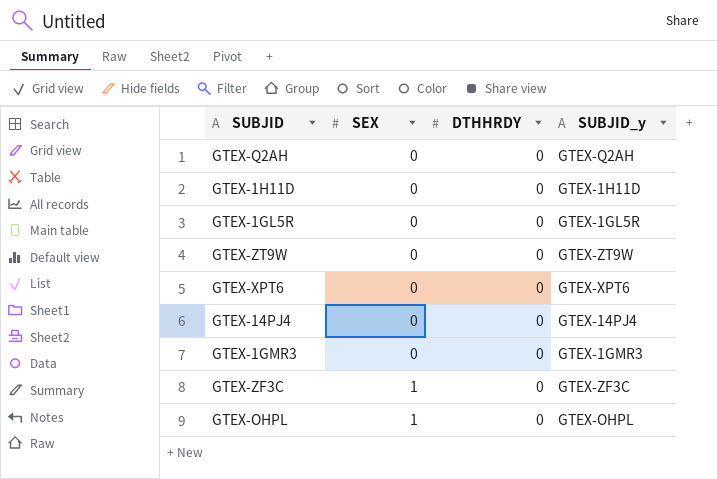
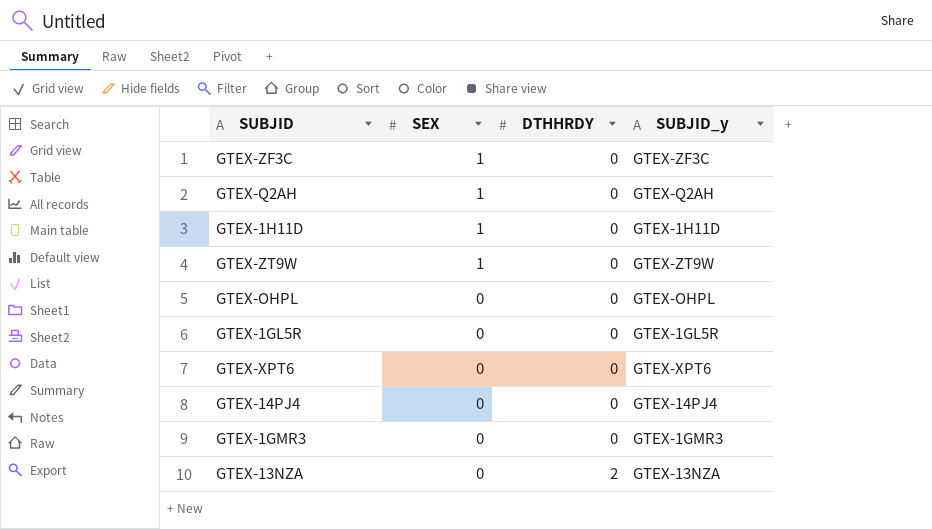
row order: SEX ascending -> SEX descending
GTEX-Q2AH | SEX: 0 -> 1
GTEX-1H11D | SEX: 0 -> 1
GTEX-ZT9W | SEX: 0 -> 1
GTEX-OHPL | SEX: 1 -> 0
row GTEX-13NZA: none -> 0 | 2 | GTEX-13NZA

